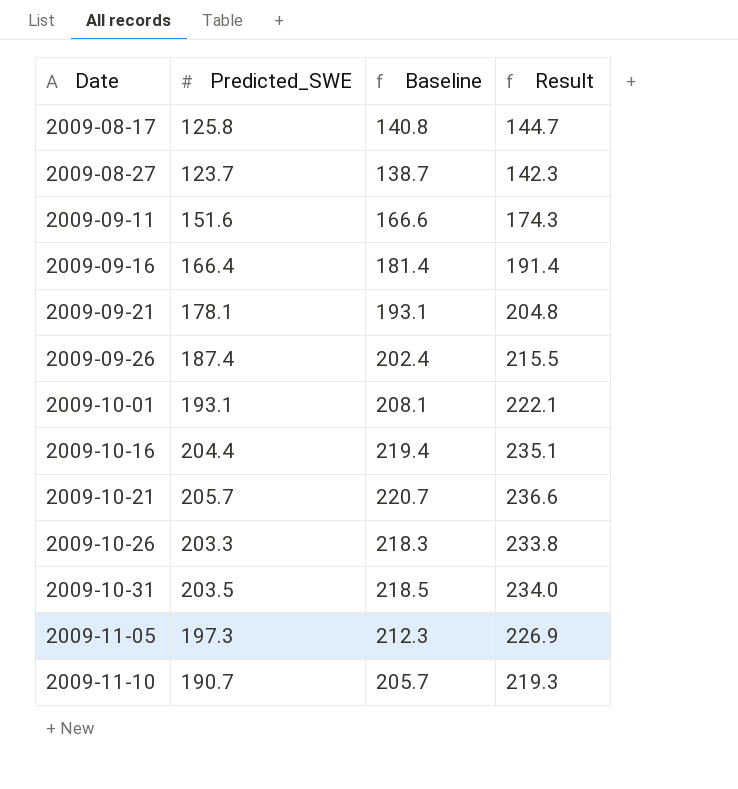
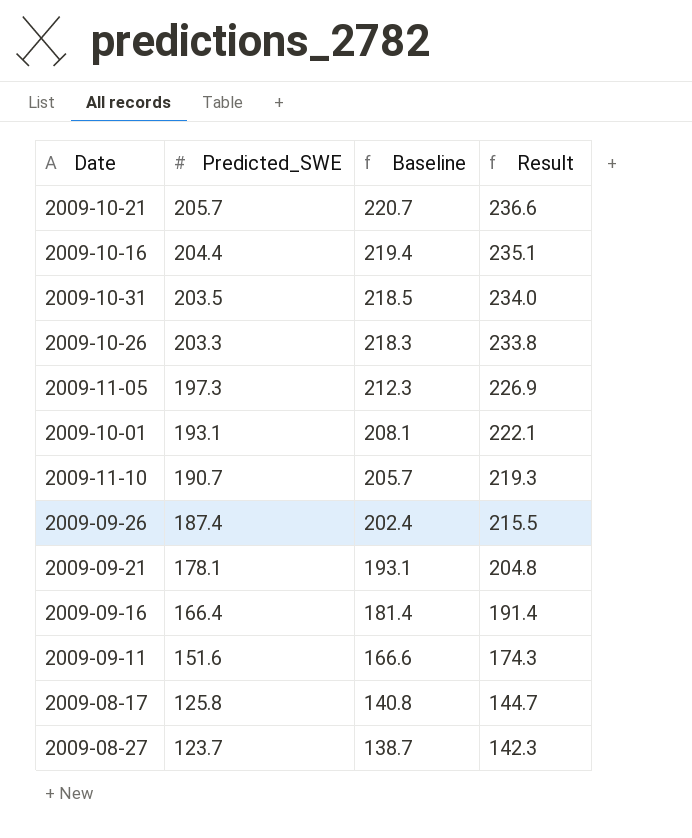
row order: Date ascending -> Predicted_SWE descending

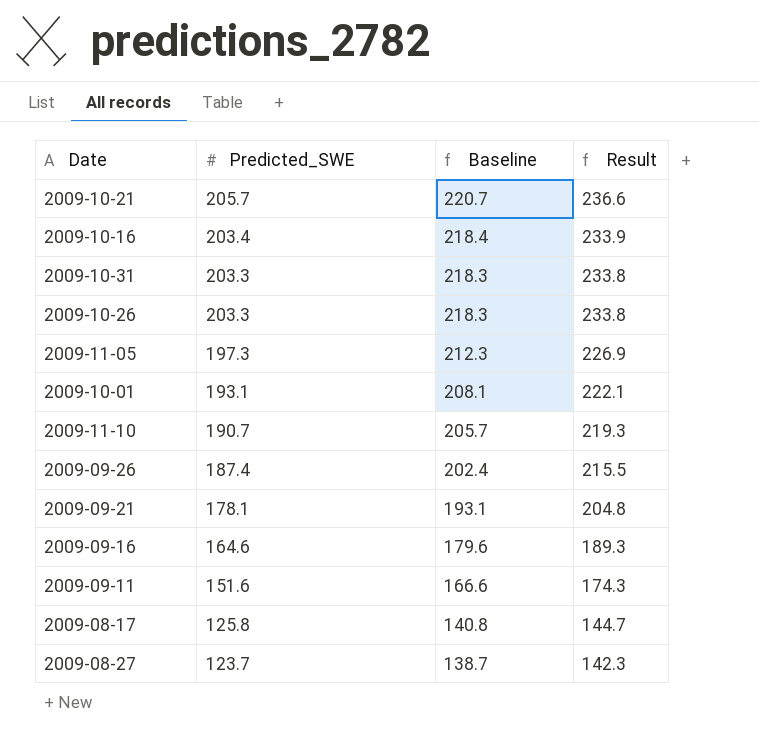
2009-10-16 | Predicted_SWE: 204.4 -> 203.4
2009-10-16 | Baseline: 219.4 -> 218.4
2009-10-16 | Result: 235.1 -> 233.9
2009-10-31 | Predicted_SWE: 203.5 -> 203.3
2009-10-31 | Baseline: 218.5 -> 218.3
2009-10-31 | Result: 234.0 -> 233.8
2009-09-16 | Predicted_SWE: 166.4 -> 164.6
2009-09-16 | Baseline: 181.4 -> 179.6
2009-09-16 | Result: 191.4 -> 189.3

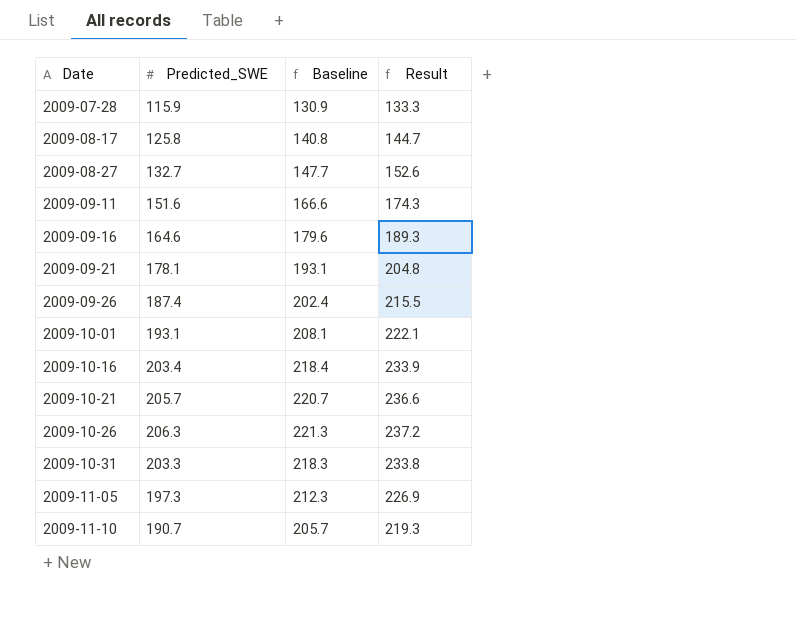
row order: Predicted_SWE descending -> Date ascending
row 2009-07-28: none -> 115.9 | 130.9 | 133.3
2009-08-27 | Predicted_SWE: 123.7 -> 132.7
2009-08-27 | Baseline: 138.7 -> 147.7
2009-08-27 | Result: 142.3 -> 152.6
2009-10-26 | Predicted_SWE: 203.3 -> 206.3
2009-10-26 | Baseline: 218.3 -> 221.3
2009-10-26 | Result: 233.8 -> 237.2

